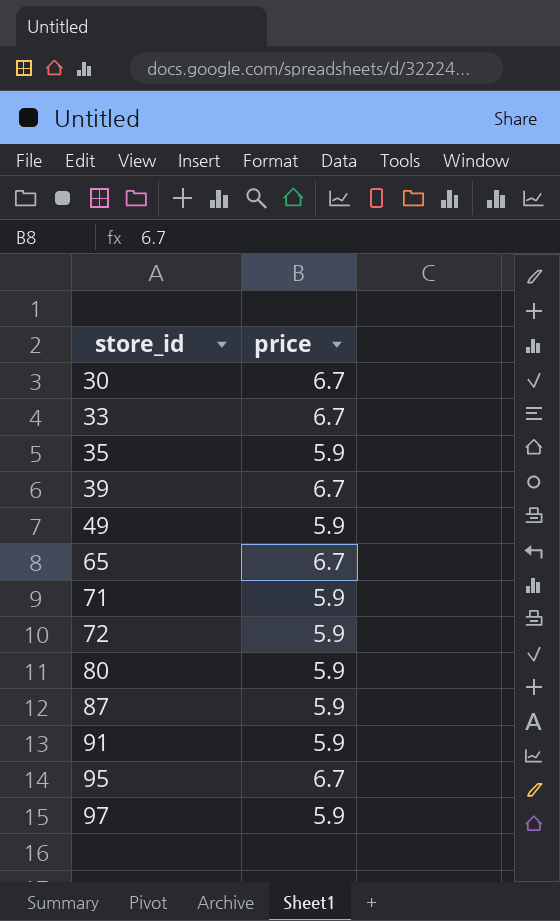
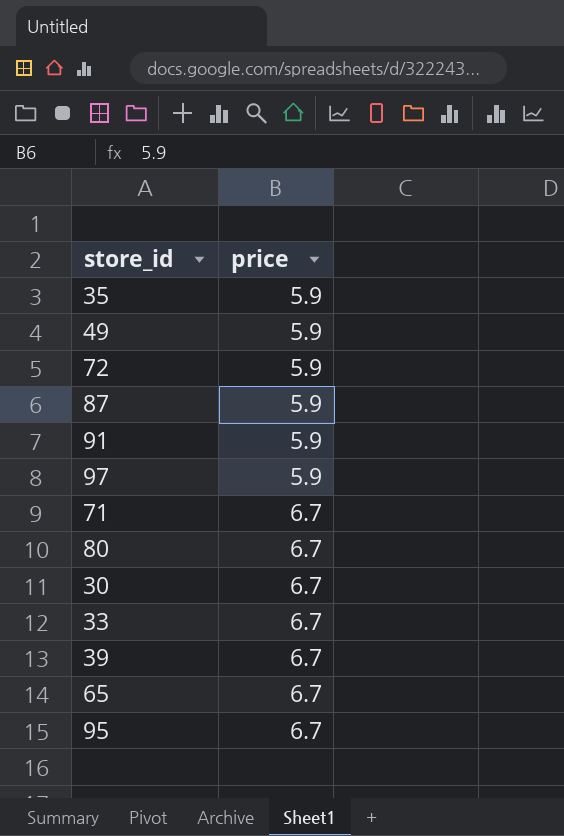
row order: store_id ascending -> price ascending
71 | price: 5.9 -> 6.7
80 | price: 5.9 -> 6.7

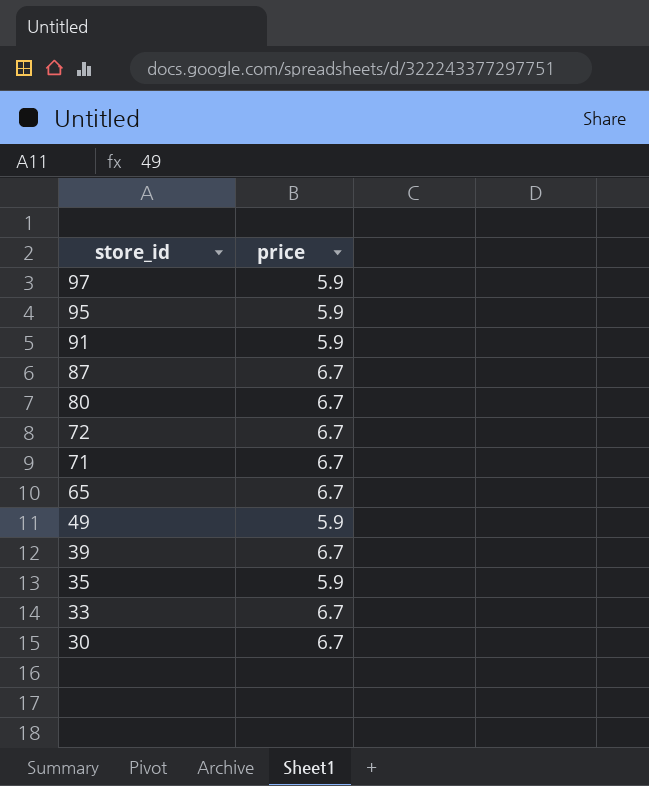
row order: price ascending -> store_id descending
95 | price: 6.7 -> 5.9
87 | price: 5.9 -> 6.7
72 | price: 5.9 -> 6.7

